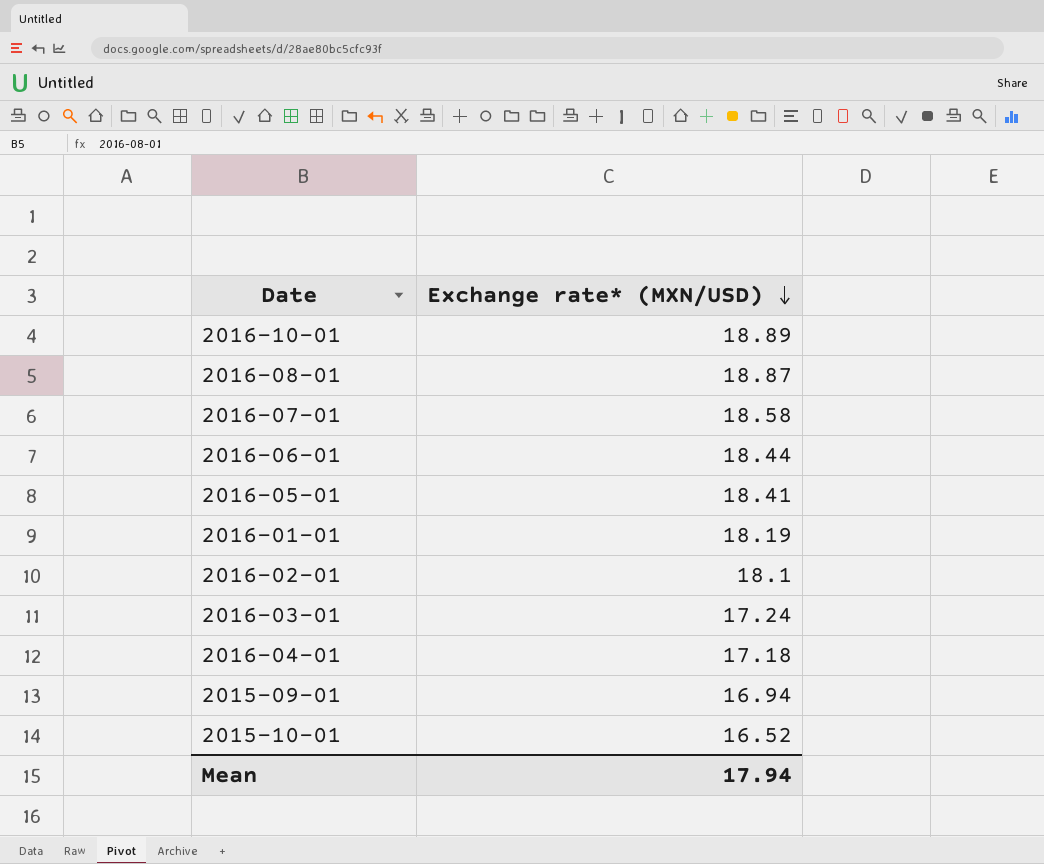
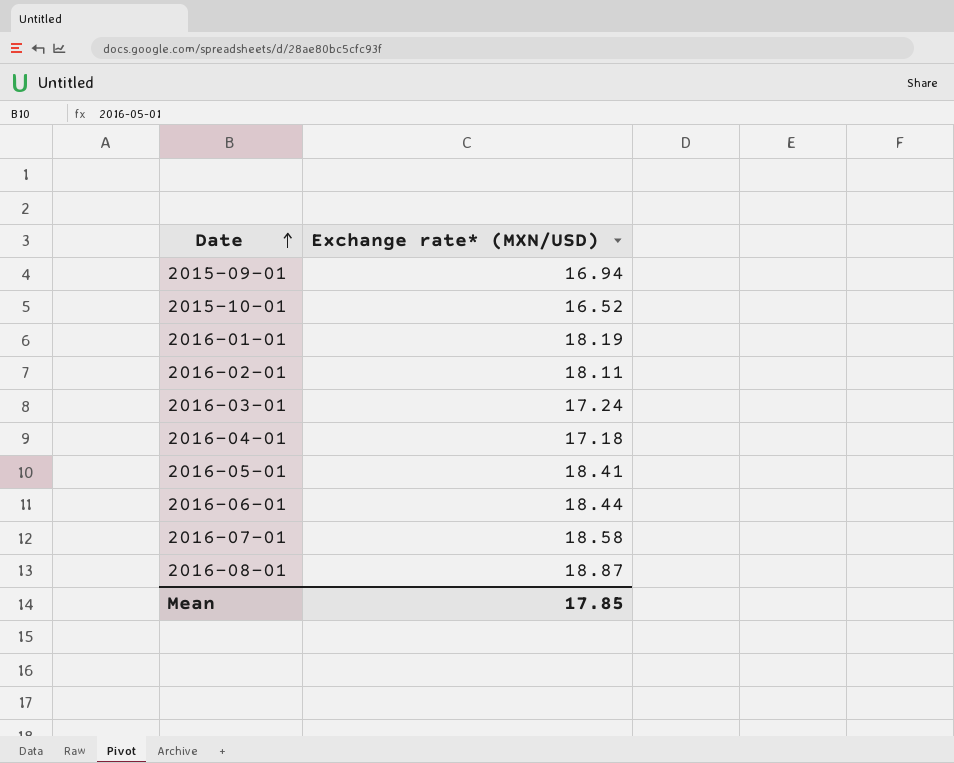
row order: Exchange rate* (MXN/USD) descending -> Date ascending
row 2016-10-01: 18.89 -> none
2016-02-01 | Exchange rate* (MXN/USD): 18.1 -> 18.11
Mean | Exchange rate* (MXN/USD): 17.94 -> 17.85

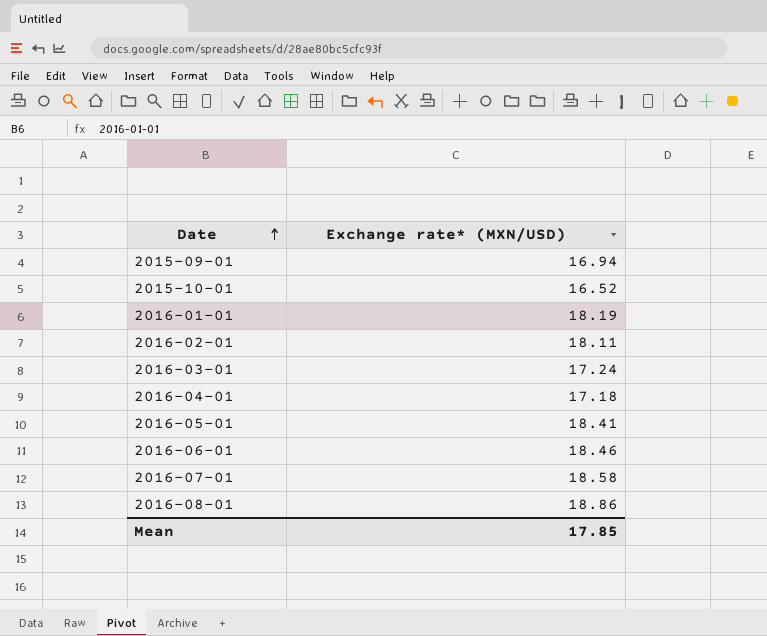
2016-06-01 | Exchange rate* (MXN/USD): 18.44 -> 18.46
2016-08-01 | Exchange rate* (MXN/USD): 18.87 -> 18.86

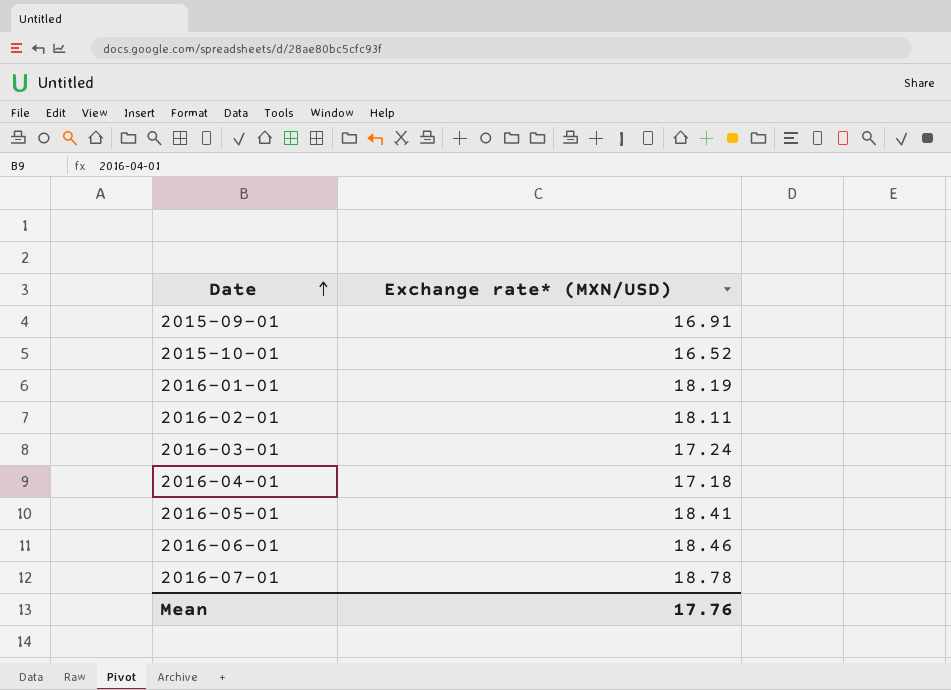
row 2016-08-01: 18.86 -> none
2015-09-01 | Exchange rate* (MXN/USD): 16.94 -> 16.91
2016-07-01 | Exchange rate* (MXN/USD): 18.58 -> 18.78
Mean | Exchange rate* (MXN/USD): 17.85 -> 17.76

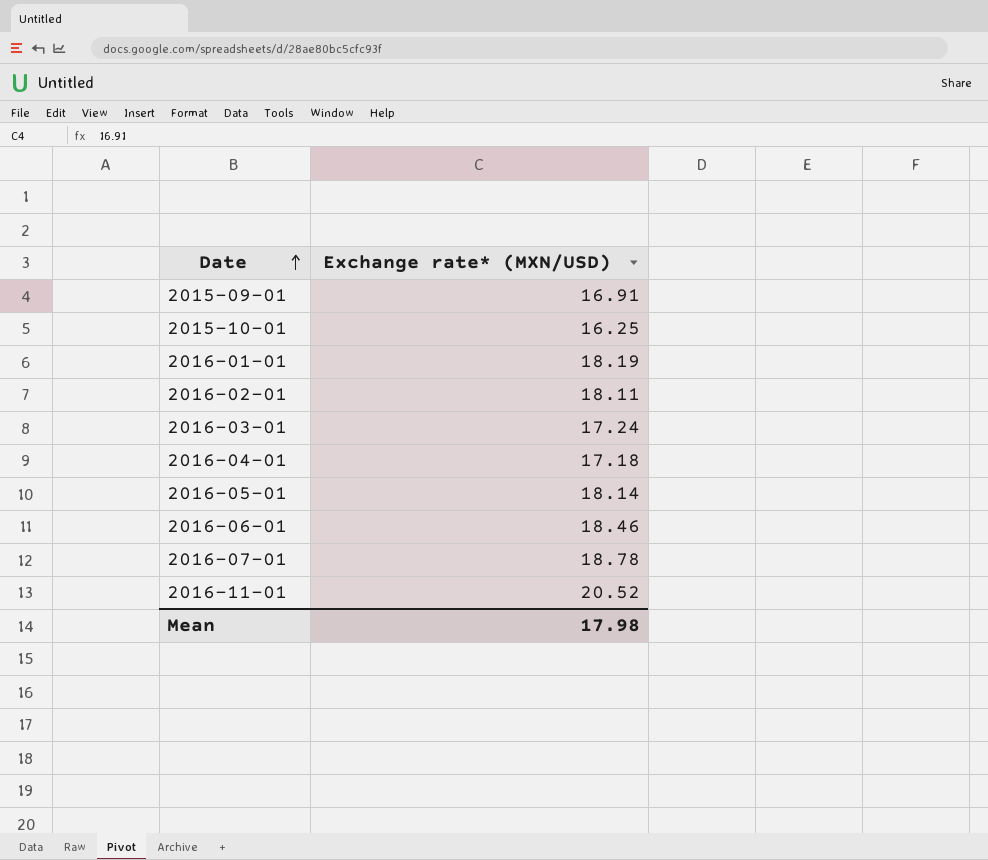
2015-10-01 | Exchange rate* (MXN/USD): 16.52 -> 16.25
2016-05-01 | Exchange rate* (MXN/USD): 18.41 -> 18.14
row 2016-11-01: none -> 20.52
Mean | Exchange rate* (MXN/USD): 17.76 -> 17.98

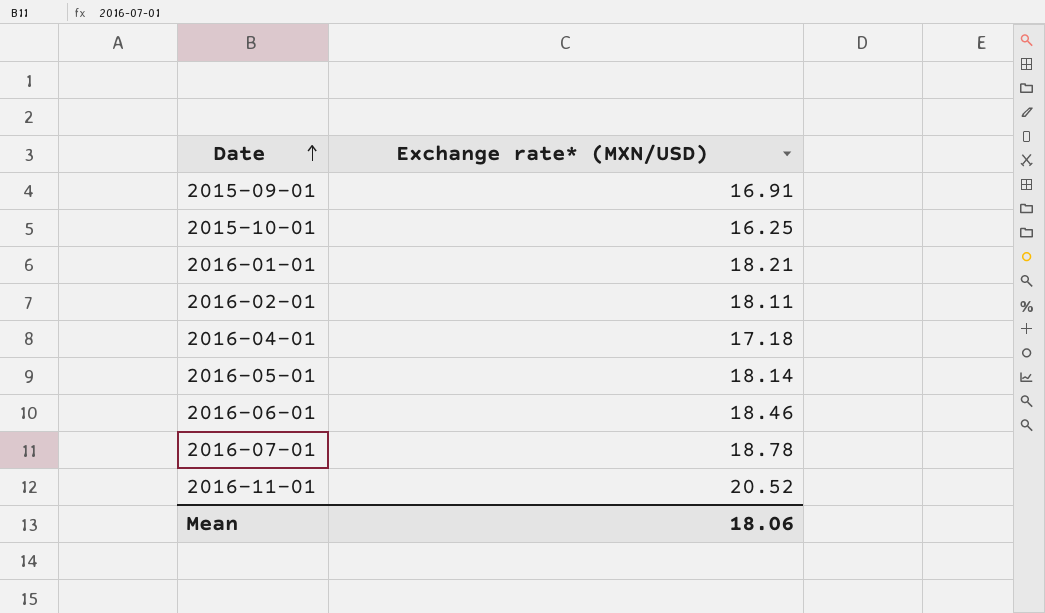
row 2016-03-01: 17.24 -> none
2016-01-01 | Exchange rate* (MXN/USD): 18.19 -> 18.21
Mean | Exchange rate* (MXN/USD): 17.98 -> 18.06

